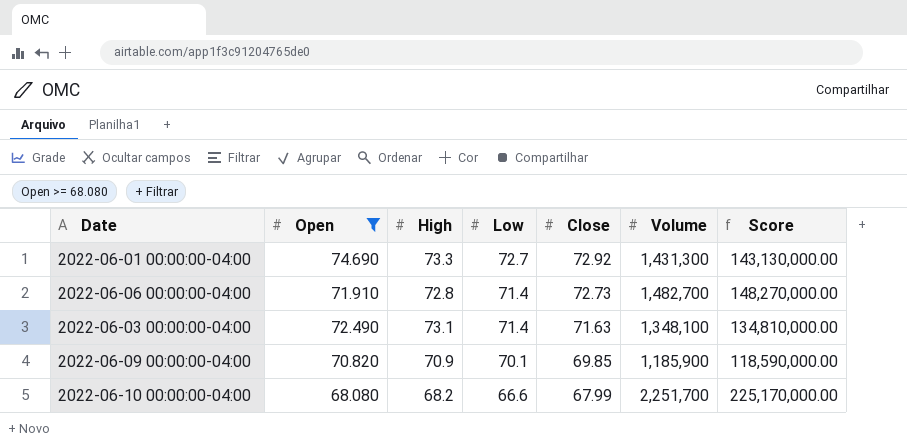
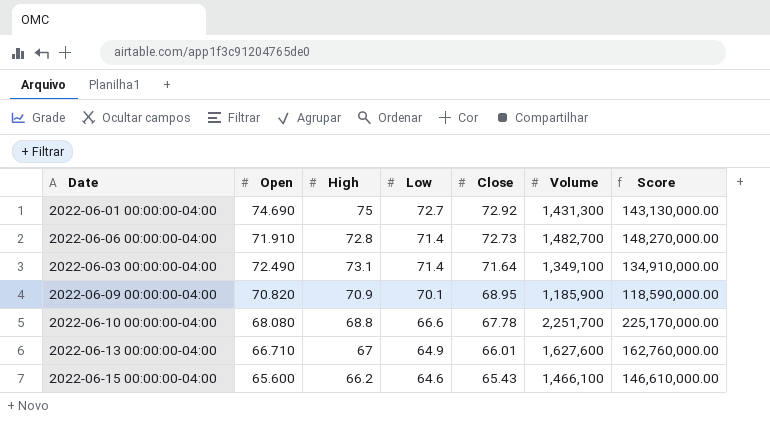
filter: Open >= 68.080 -> none
2022-06-01 00:00:00-04:00 | High: 73.3 -> 75
2022-06-03 00:00:00-04:00 | Close: 71.63 -> 71.64
2022-06-03 00:00:00-04:00 | Volume: 1,348,100 -> 1,349,100
2022-06-03 00:00:00-04:00 | Score: 134,810,000.00 -> 134,910,000.00
2022-06-09 00:00:00-04:00 | Close: 69.85 -> 68.95
2022-06-10 00:00:00-04:00 | High: 68.2 -> 68.8
2022-06-10 00:00:00-04:00 | Close: 67.99 -> 67.78

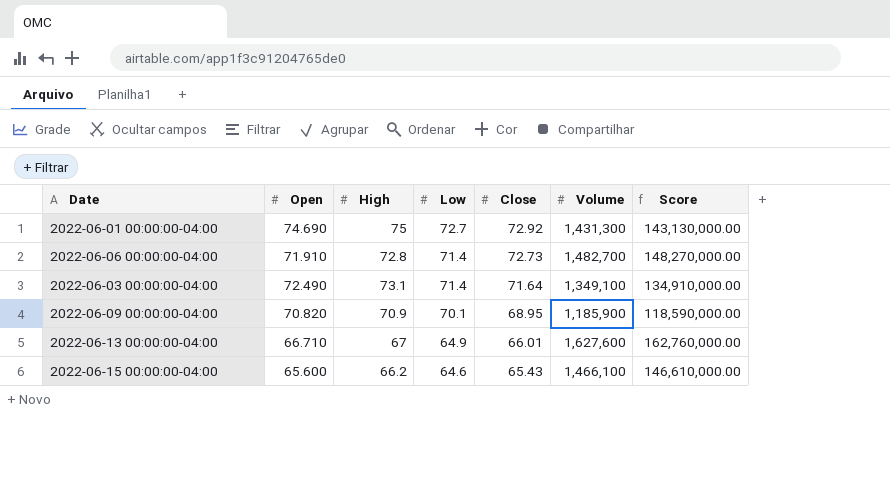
row 2022-06-10 00:00:00-04:00: 68.080 | 68.8 | 66.6 | 67.78 | 2,251,700 | 225,170,000.00 -> none

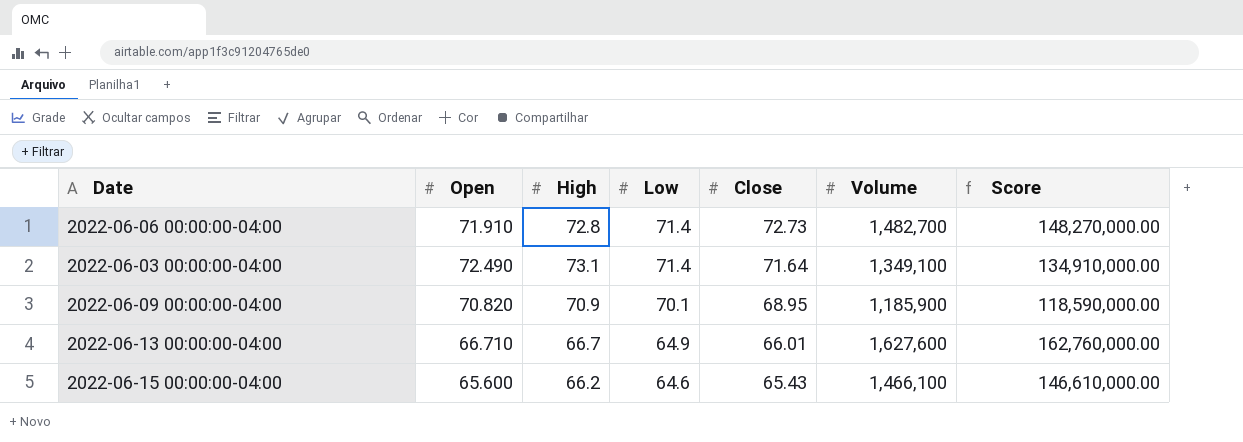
row 2022-06-01 00:00:00-04:00: 74.690 | 75 | 72.7 | 72.92 | 1,431,300 | 143,130,000.00 -> none
2022-06-13 00:00:00-04:00 | High: 67 -> 66.7

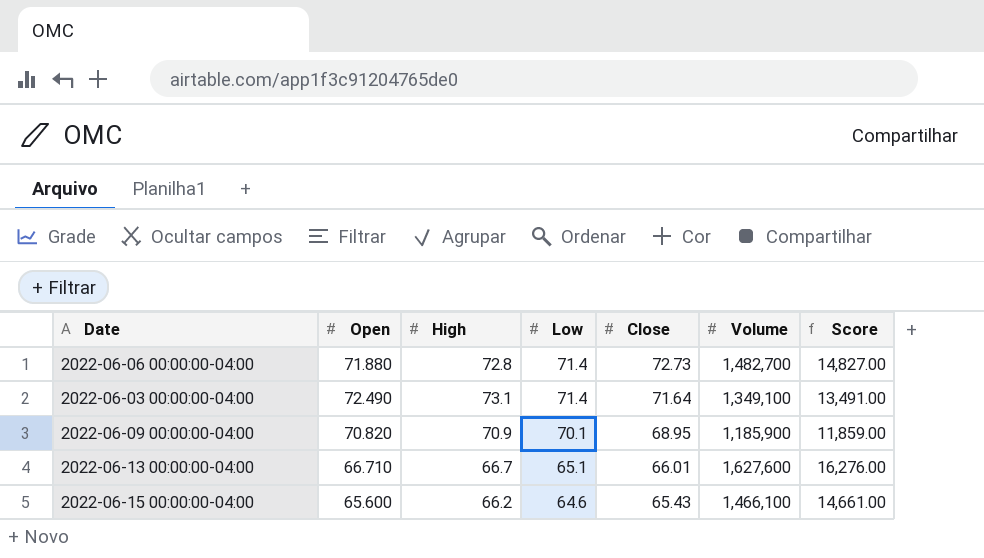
column Score | formula: [Volume] * 100 -> [Volume] * 0.01
2022-06-06 00:00:00-04:00 | Open: 71.910 -> 71.880
2022-06-13 00:00:00-04:00 | Low: 64.9 -> 65.1

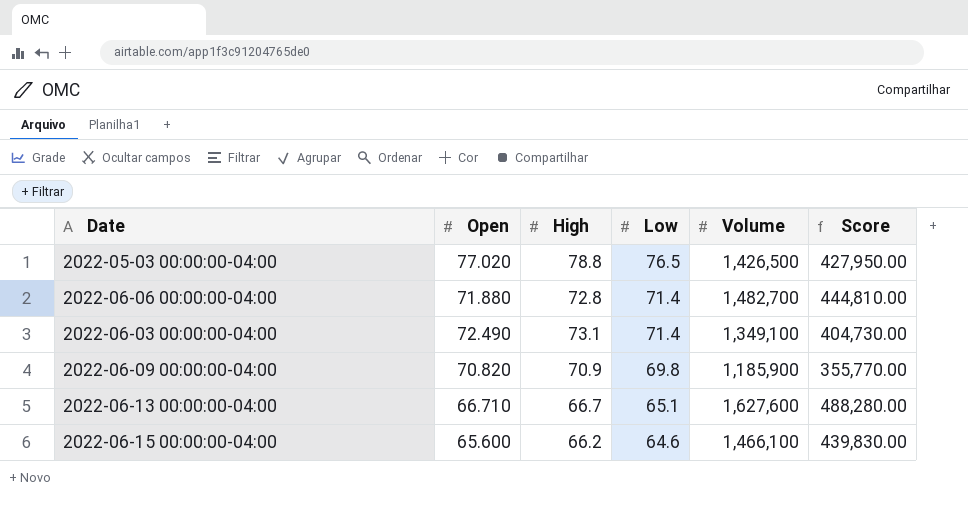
column Close | position: 5 -> none
column Score | formula: [Volume] * 0.01 -> [Volume] * 0.3
row 2022-05-03 00:00:00-04:00: none -> 77.020 | 78.8 | 76.5 | 1,426,500 | 427,950.00
2022-06-09 00:00:00-04:00 | Low: 70.1 -> 69.8

